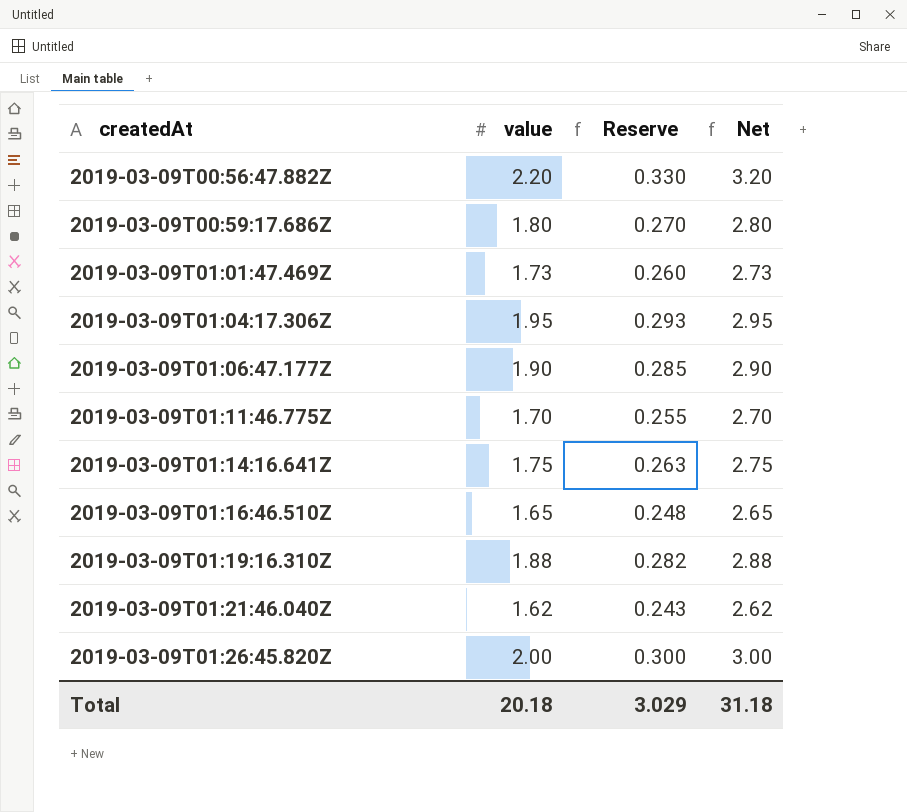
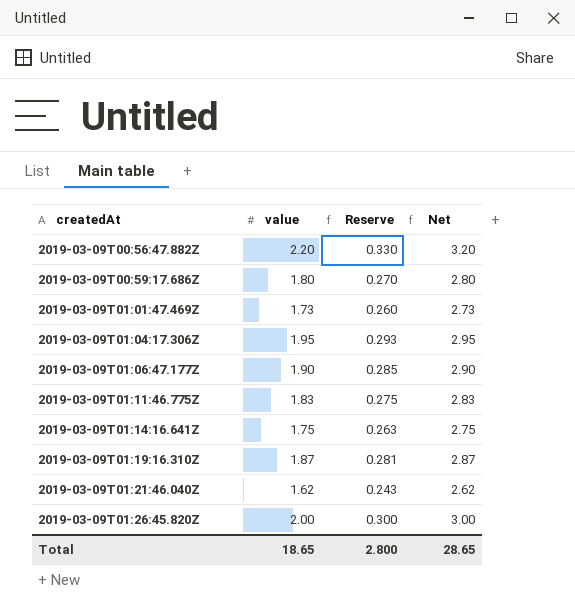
row 2019-03-09T01:16:46.510Z: 1.65 | 0.248 | 2.65 -> none
2019-03-09T01:11:46.775Z | value: 1.70 -> 1.83
2019-03-09T01:11:46.775Z | Reserve: 0.255 -> 0.275
2019-03-09T01:11:46.775Z | Net: 2.70 -> 2.83
2019-03-09T01:19:16.310Z | value: 1.88 -> 1.87
2019-03-09T01:19:16.310Z | Reserve: 0.282 -> 0.281
2019-03-09T01:19:16.310Z | Net: 2.88 -> 2.87
Total | value: 20.18 -> 18.65
Total | Reserve: 3.029 -> 2.800
Total | Net: 31.18 -> 28.65

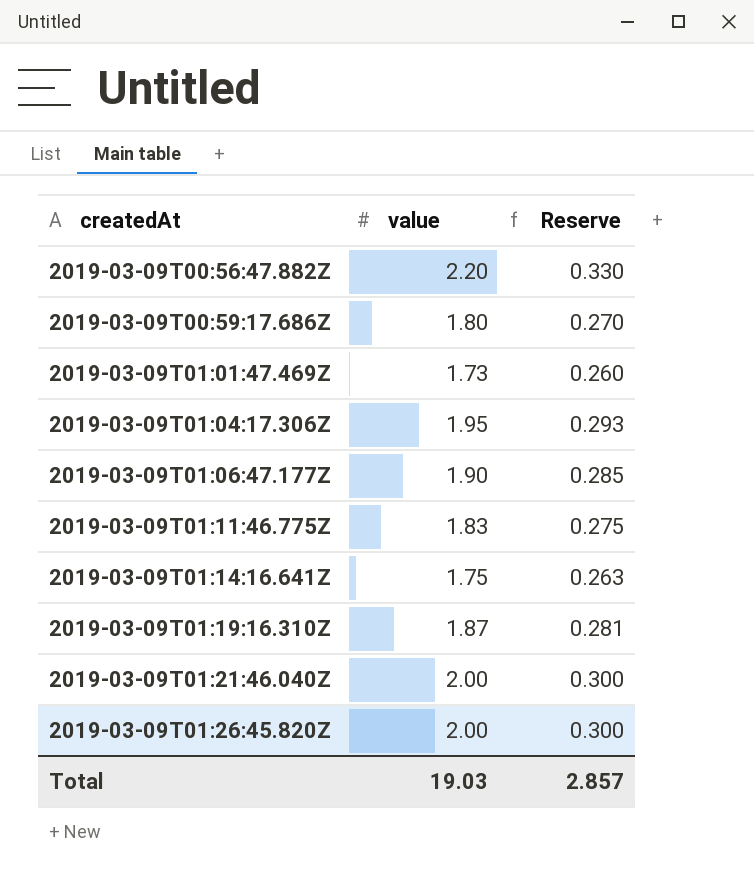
column Net | formula: [value] + 1 -> none
2019-03-09T01:21:46.040Z | value: 1.62 -> 2.00
2019-03-09T01:21:46.040Z | Reserve: 0.243 -> 0.300
Total | value: 18.65 -> 19.03
Total | Reserve: 2.800 -> 2.857

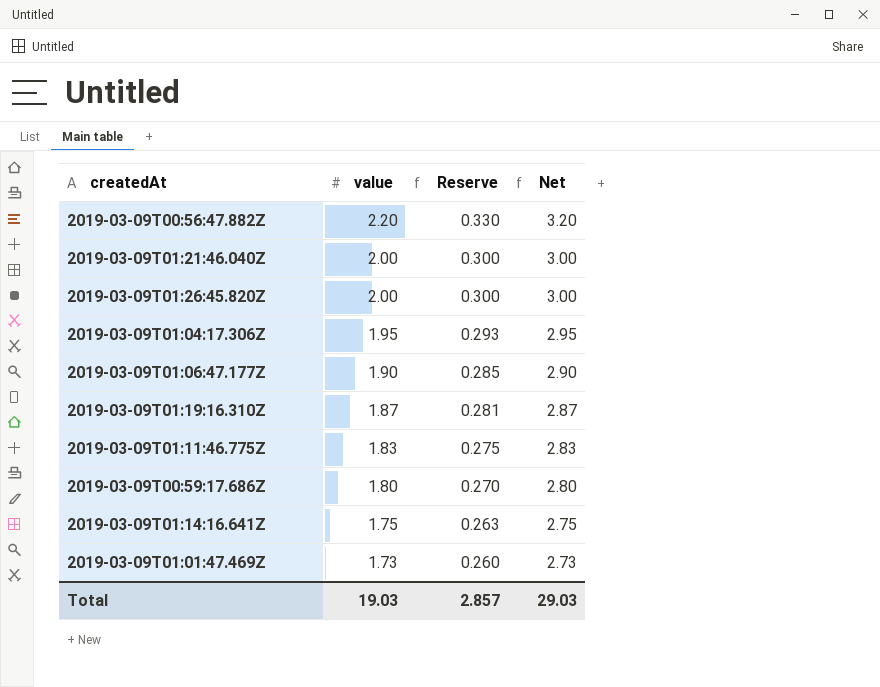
row order: createdAt ascending -> value descending
column Net | formula: none -> [value] + 1

